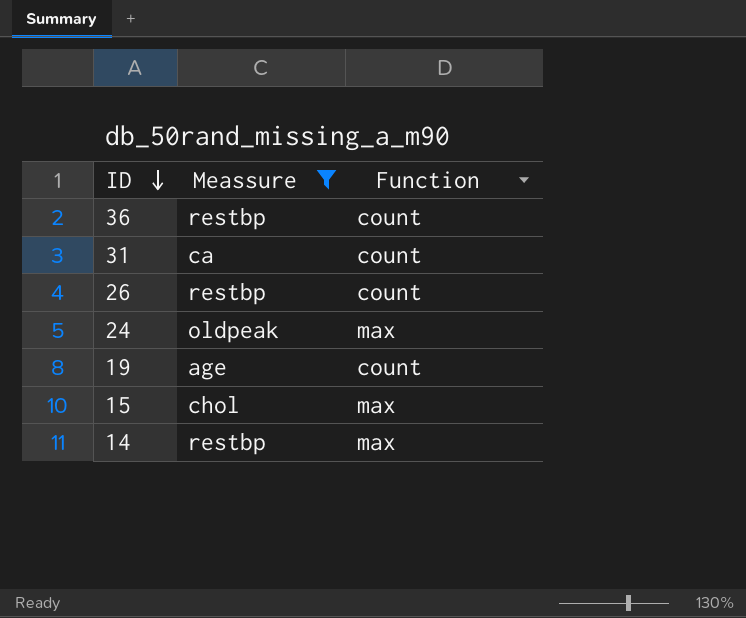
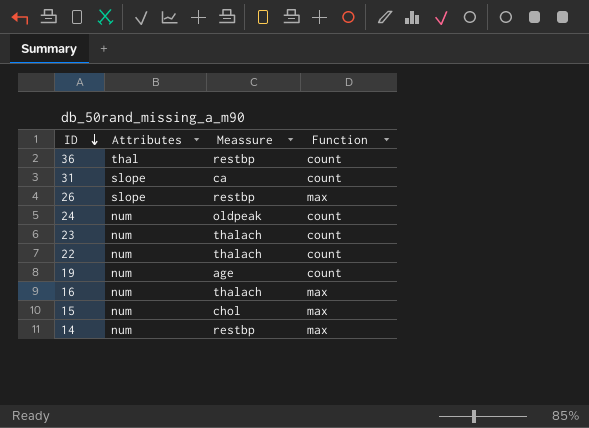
filter: Meassure != thalach -> none
column Attributes | position: none -> 2
26 | Function: count -> max
24 | Function: max -> count

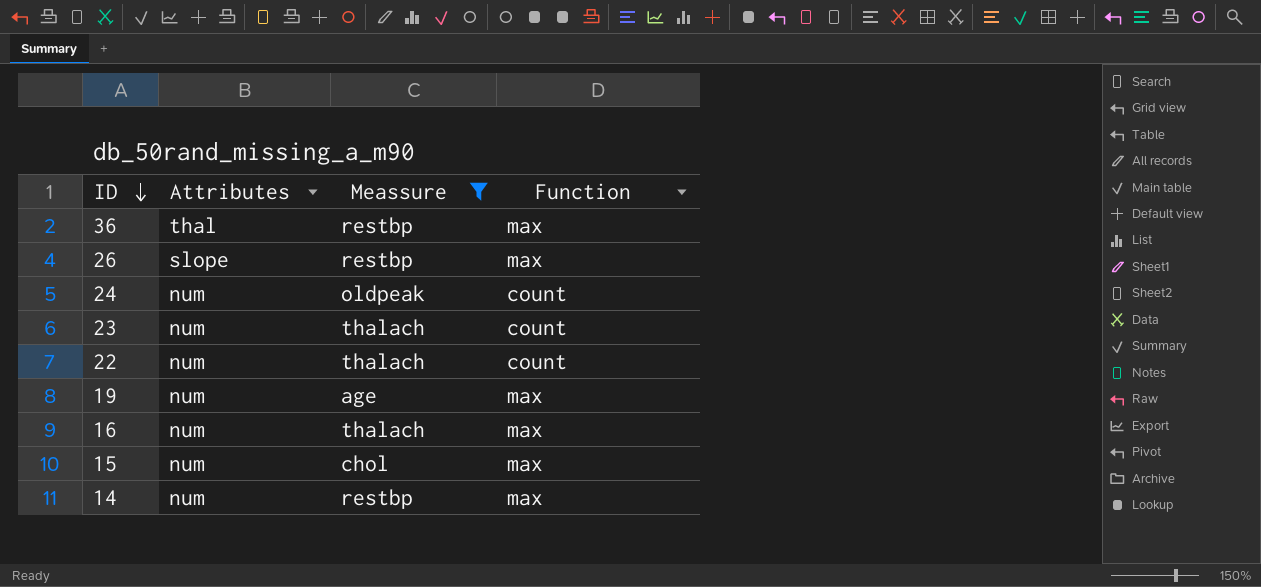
filter: none -> Meassure != ca
36 | Function: count -> max
19 | Function: count -> max

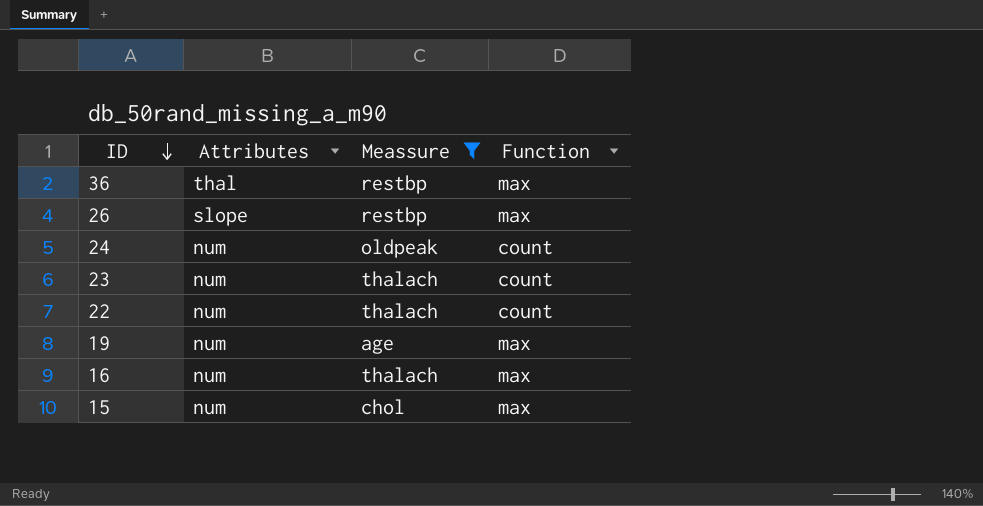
row 14: num | restbp | max -> none

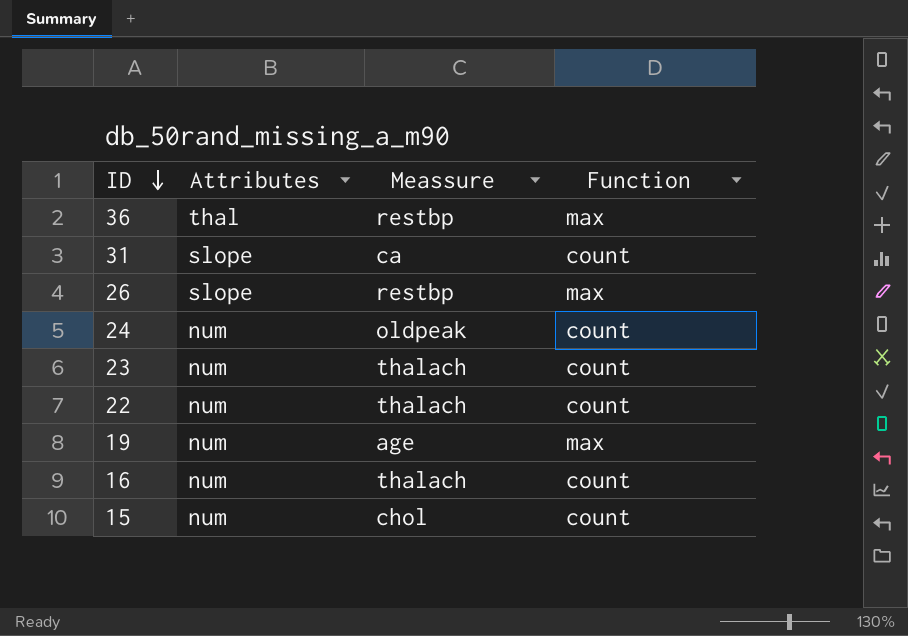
filter: Meassure != ca -> none
16 | Function: max -> count
15 | Function: max -> count

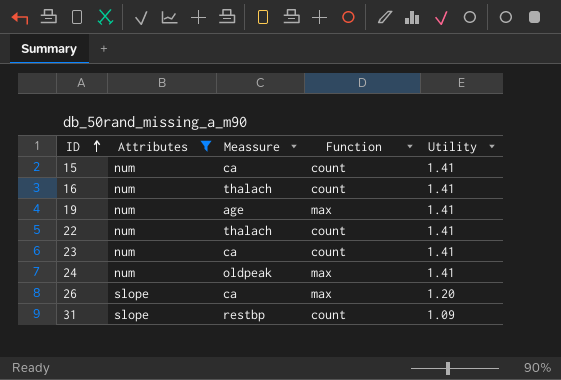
filter: none -> Attributes != thal
row order: ID descending -> ID ascending
column Utility | position: none -> 5
15 | Meassure: chol -> ca
23 | Meassure: thalach -> ca
24 | Function: count -> max
26 | Meassure: restbp -> ca
31 | Meassure: ca -> restbp

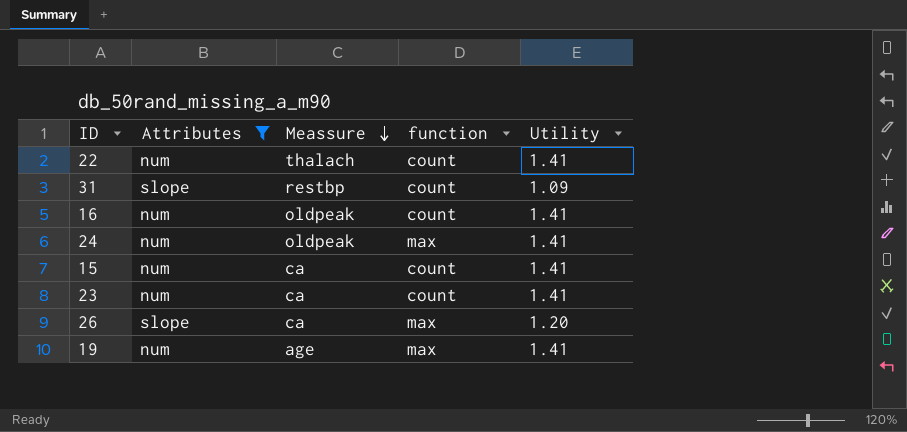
row order: ID ascending -> Meassure descending
column name: Function -> function
16 | Meassure: thalach -> oldpeak

